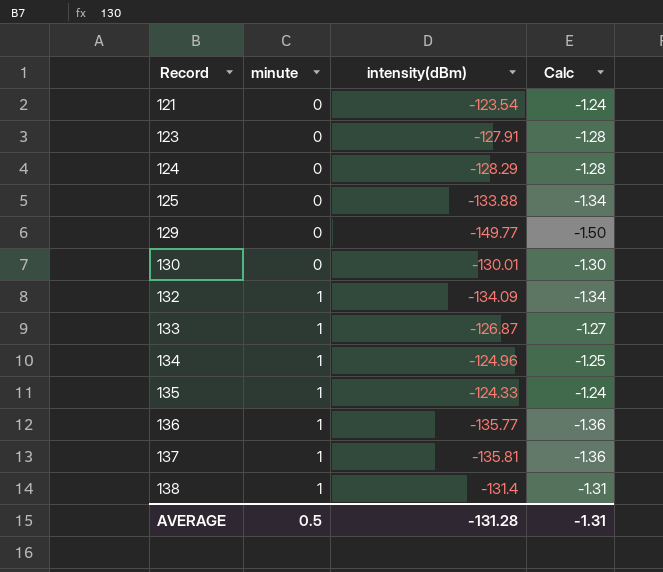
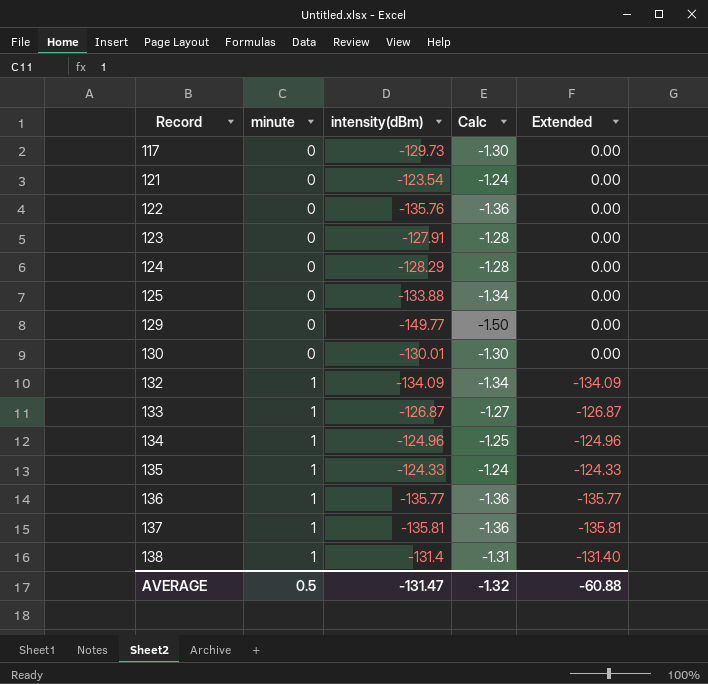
column Extended | formula: none -> [minute] * [intensity(dBm)]
row 117: none -> 0 | -129.73 | -1.30 | 0.00
row 122: none -> 0 | -135.76 | -1.36 | 0.00
AVERAGE | intensity(dBm): -131.28 -> -131.47
AVERAGE | Calc: -1.31 -> -1.32

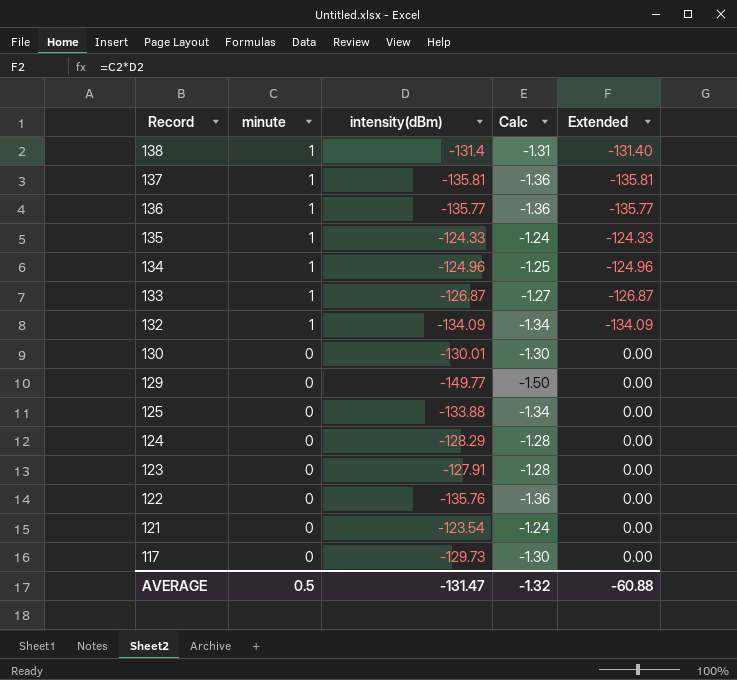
row order: Record ascending -> Record descending

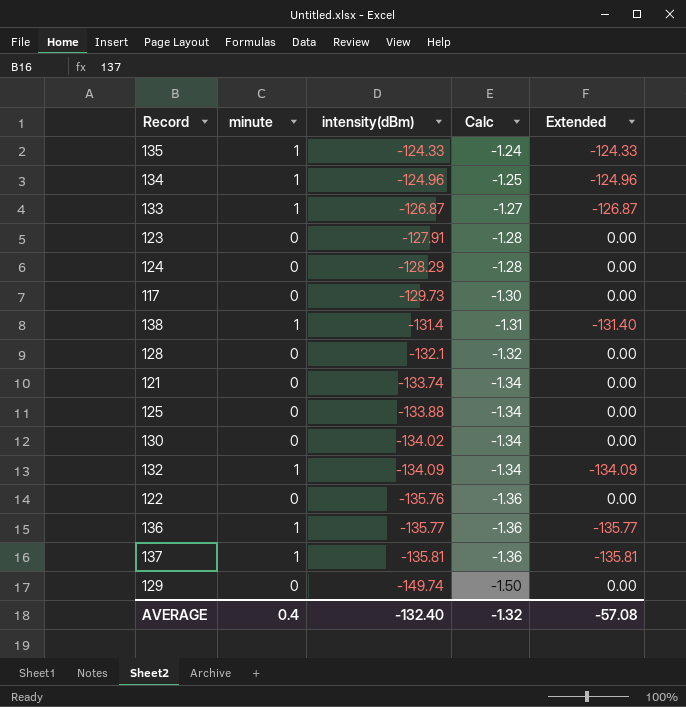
row order: Record descending -> intensity(dBm) descending
row 128: none -> 0 | -132.1 | -1.32 | 0.00
121 | intensity(dBm): -123.54 -> -133.74
121 | Calc: -1.24 -> -1.34
130 | intensity(dBm): -130.01 -> -134.02
130 | Calc: -1.30 -> -1.34
129 | intensity(dBm): -149.77 -> -149.74
AVERAGE | minute: 0.5 -> 0.4
AVERAGE | intensity(dBm): -131.47 -> -132.40
AVERAGE | Extended: -60.88 -> -57.08

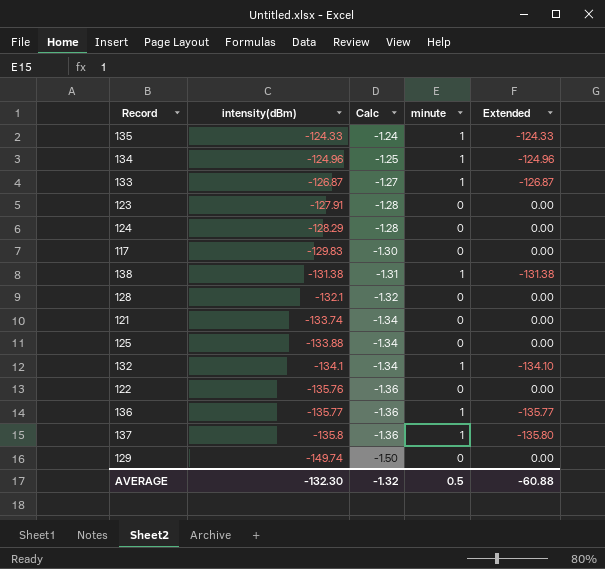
column minute | position: 2 -> 4
row 130: 0 | -134.02 | -1.34 | 0.00 -> none
117 | intensity(dBm): -129.73 -> -129.83
138 | intensity(dBm): -131.4 -> -131.38
138 | Extended: -131.40 -> -131.38
132 | intensity(dBm): -134.09 -> -134.1
132 | Extended: -134.09 -> -134.10
137 | intensity(dBm): -135.81 -> -135.8
137 | Extended: -135.81 -> -135.80
AVERAGE | intensity(dBm): -132.40 -> -132.30
AVERAGE | minute: 0.4 -> 0.5
AVERAGE | Extended: -57.08 -> -60.88

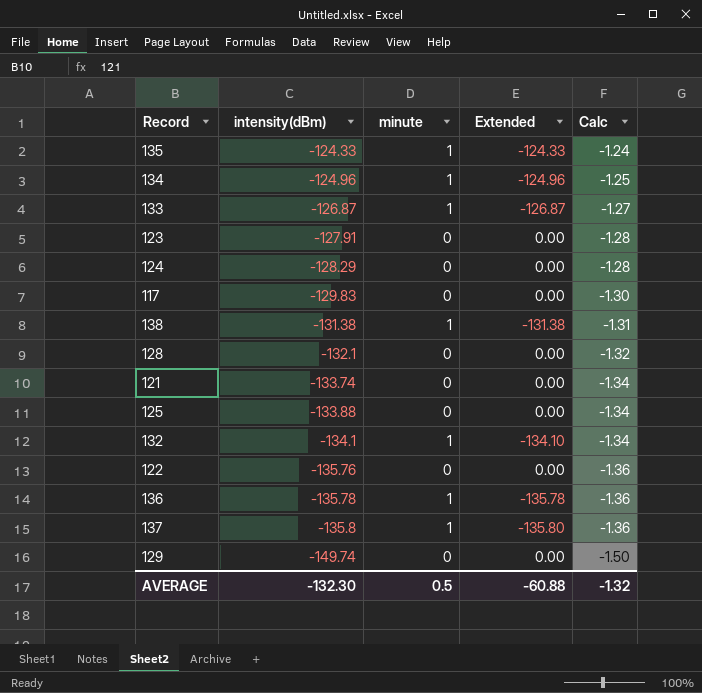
column Calc | position: 3 -> 5
136 | intensity(dBm): -135.77 -> -135.78
136 | Extended: -135.77 -> -135.78

